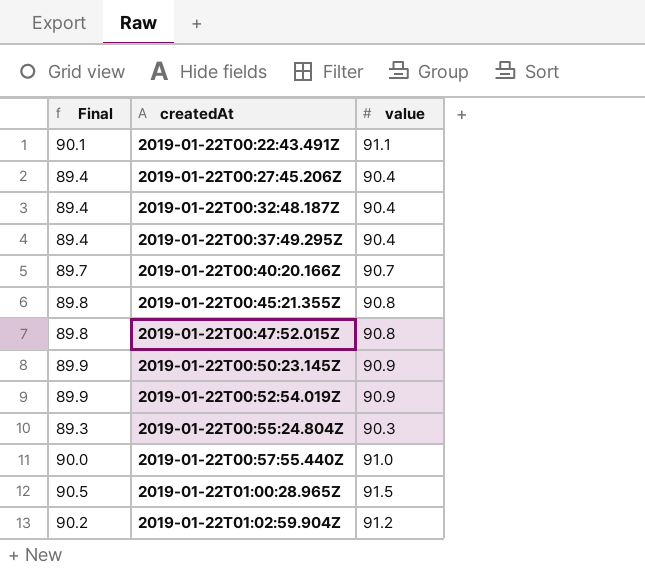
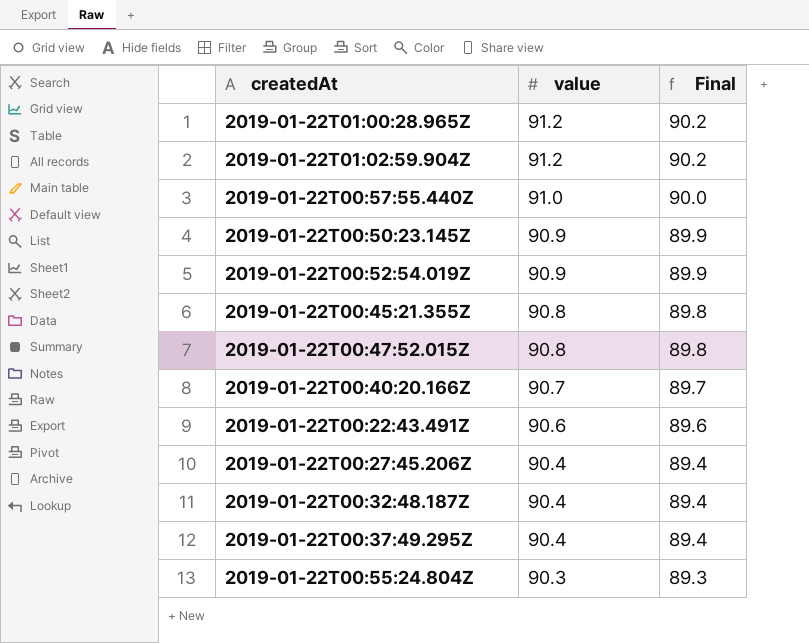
row order: createdAt ascending -> value descending
column Final | position: 1 -> 3
2019-01-22T01:00:28.965Z | value: 91.5 -> 91.2
2019-01-22T01:00:28.965Z | Final: 90.5 -> 90.2
2019-01-22T00:22:43.491Z | value: 91.1 -> 90.6
2019-01-22T00:22:43.491Z | Final: 90.1 -> 89.6

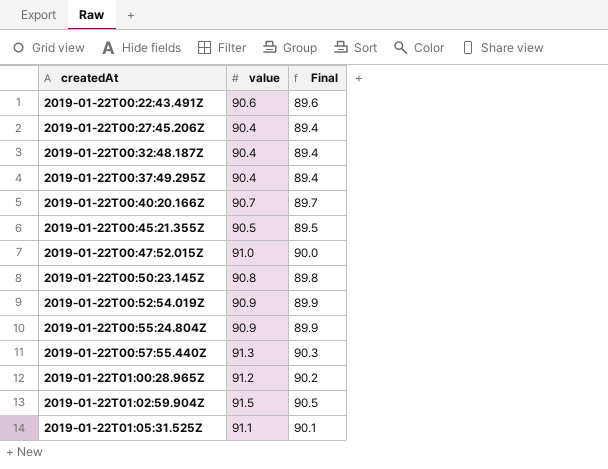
row order: value descending -> createdAt ascending
2019-01-22T00:45:21.355Z | value: 90.8 -> 90.5
2019-01-22T00:45:21.355Z | Final: 89.8 -> 89.5
2019-01-22T00:47:52.015Z | value: 90.8 -> 91.0
2019-01-22T00:47:52.015Z | Final: 89.8 -> 90.0
2019-01-22T00:50:23.145Z | value: 90.9 -> 90.8
2019-01-22T00:50:23.145Z | Final: 89.9 -> 89.8
2019-01-22T00:55:24.804Z | value: 90.3 -> 90.9
2019-01-22T00:55:24.804Z | Final: 89.3 -> 89.9
2019-01-22T00:57:55.440Z | value: 91.0 -> 91.3
2019-01-22T00:57:55.440Z | Final: 90.0 -> 90.3
2019-01-22T01:02:59.904Z | value: 91.2 -> 91.5
2019-01-22T01:02:59.904Z | Final: 90.2 -> 90.5
row 2019-01-22T01:05:31.525Z: none -> 91.1 | 90.1

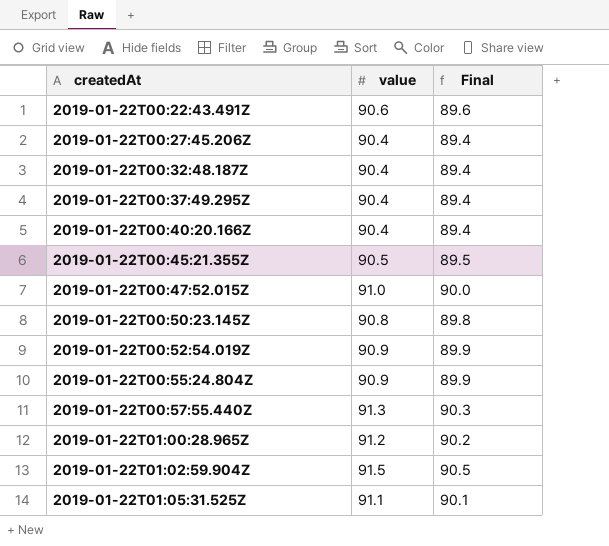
2019-01-22T00:40:20.166Z | value: 90.7 -> 90.4
2019-01-22T00:40:20.166Z | Final: 89.7 -> 89.4

